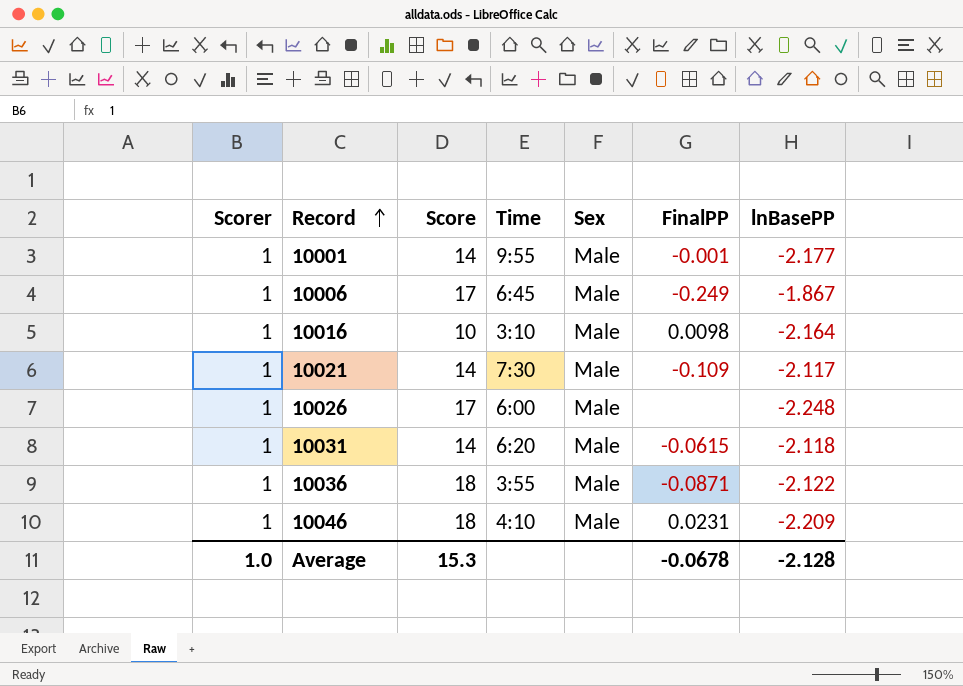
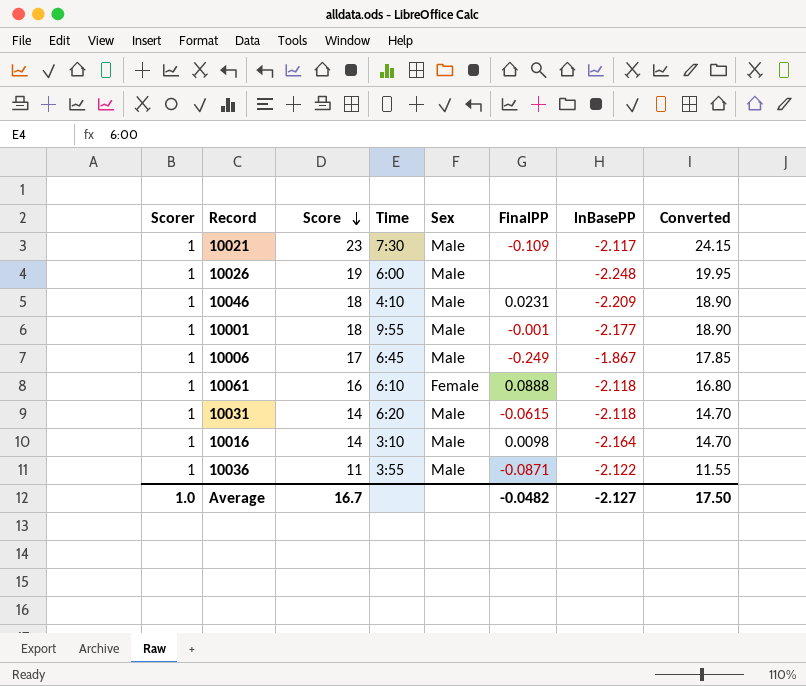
row order: Record ascending -> Score descending
column Converted | formula: none -> [Score] * 1.05
10021 | Score: 14 -> 23
10026 | Score: 17 -> 19
10001 | Score: 14 -> 18
row 10061: none -> 1 | 16 | 6:10 | Female | 0.0888 | -2.118 | 16.80
10016 | Score: 10 -> 14
10036 | Score: 18 -> 11
Average | Score: 15.3 -> 16.7
Average | FinalPP: -0.0678 -> -0.0482
Average | lnBasePP: -2.128 -> -2.127

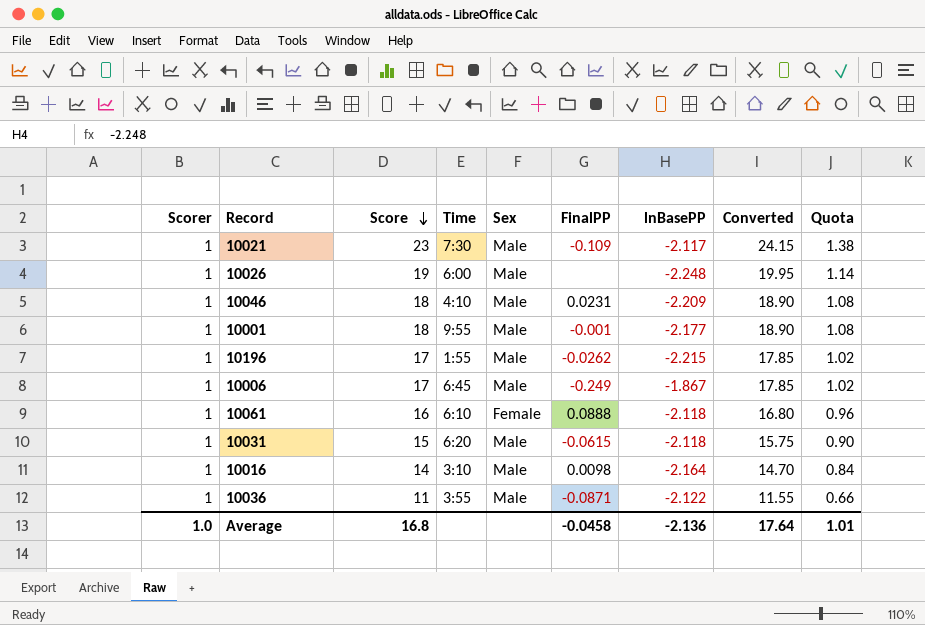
column Quota | formula: none -> [Score] * 0.06
row 10196: none -> 1 | 17 | 1:55 | Male | -0.0262 | -2.215 | 17.85 | 1.02
10031 | Score: 14 -> 15
10031 | Converted: 14.70 -> 15.75
Average | Score: 16.7 -> 16.8
Average | FinalPP: -0.0482 -> -0.0458
Average | lnBasePP: -2.127 -> -2.136
Average | Converted: 17.50 -> 17.64

